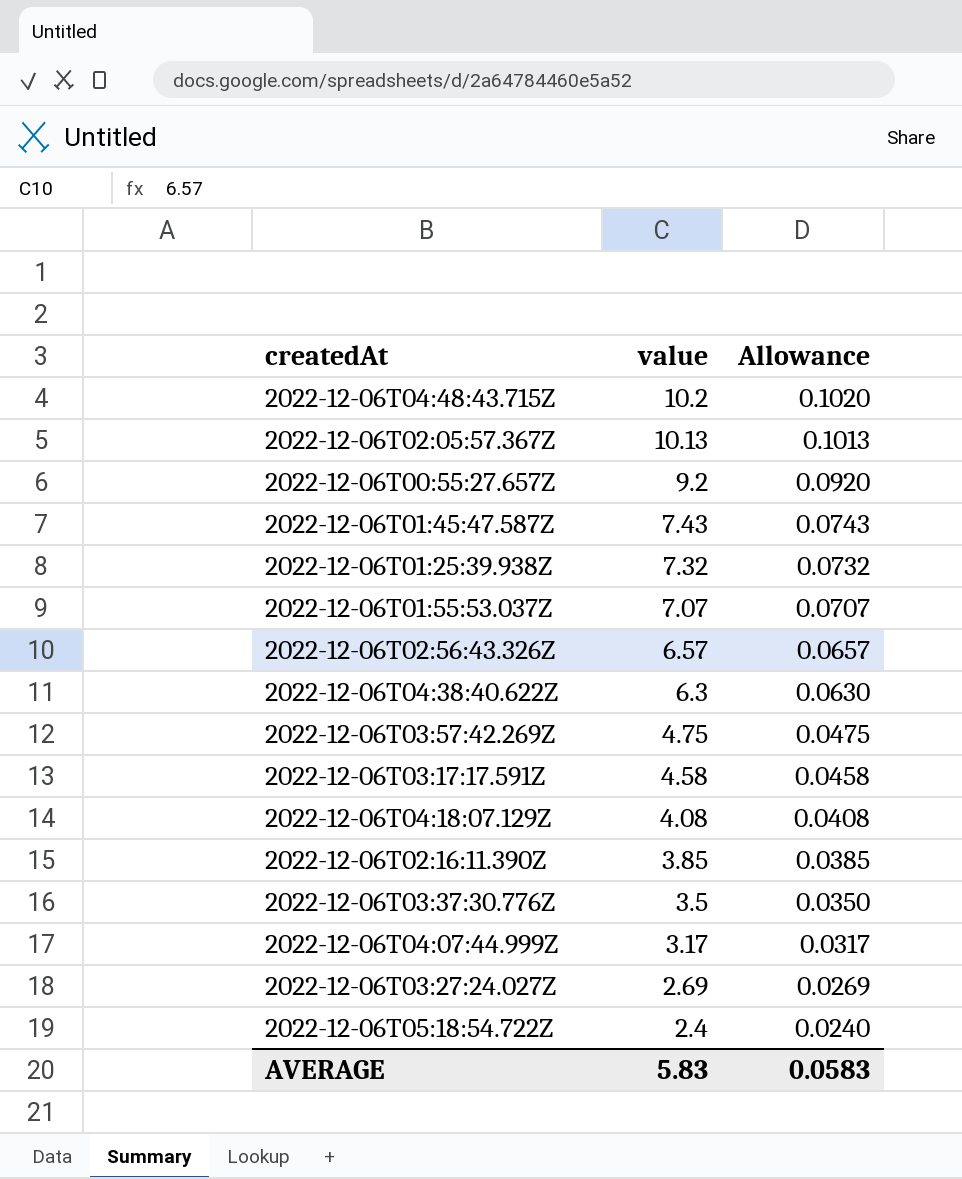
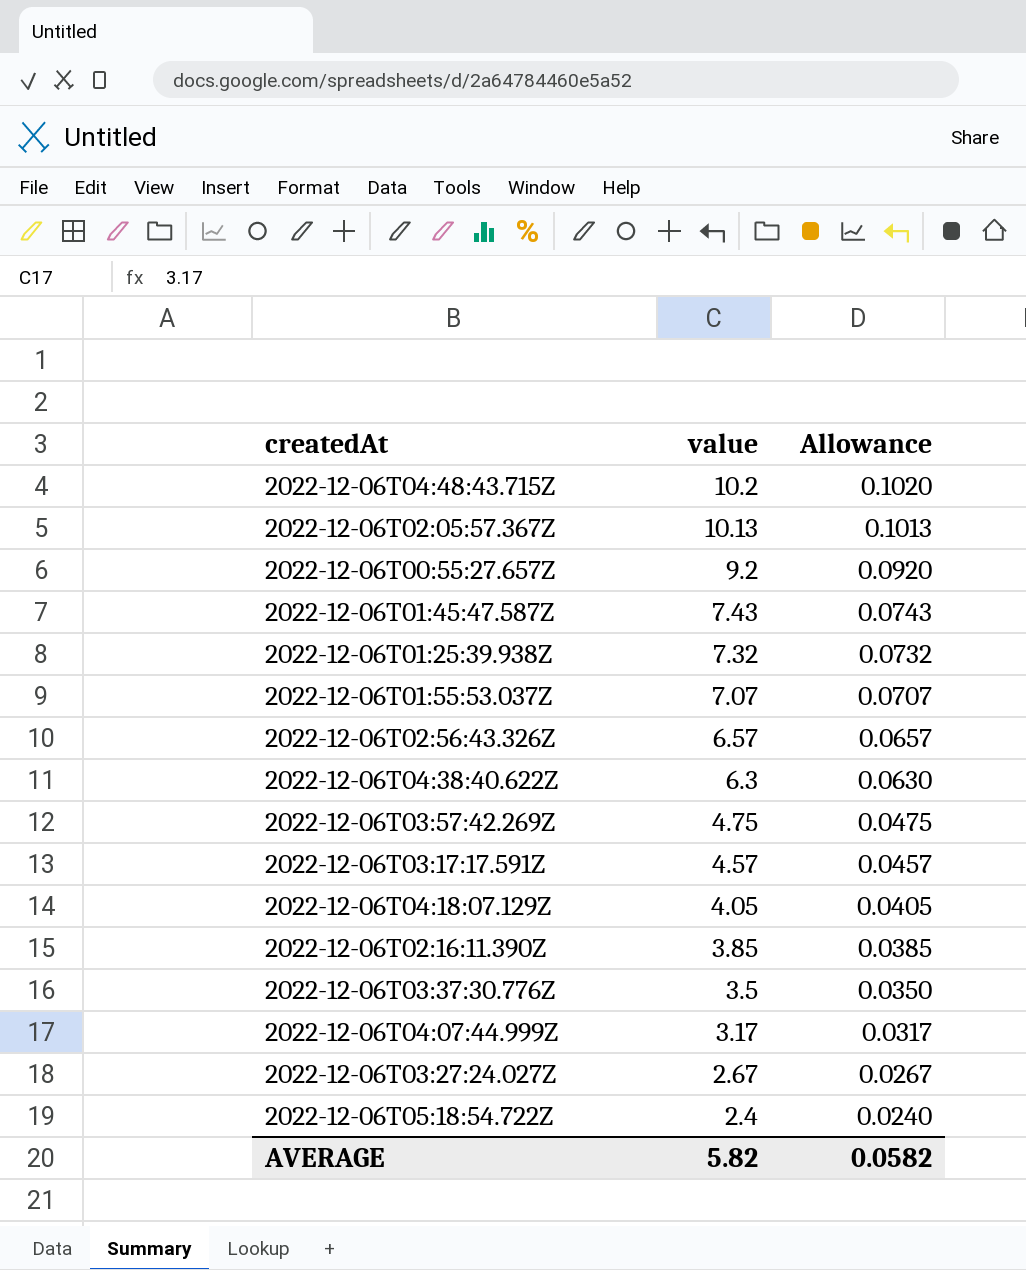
2022-12-06T03:17:17.591Z | value: 4.58 -> 4.57
2022-12-06T03:17:17.591Z | Allowance: 0.0458 -> 0.0457
2022-12-06T04:18:07.129Z | value: 4.08 -> 4.05
2022-12-06T04:18:07.129Z | Allowance: 0.0408 -> 0.0405
2022-12-06T03:27:24.027Z | value: 2.69 -> 2.67
2022-12-06T03:27:24.027Z | Allowance: 0.0269 -> 0.0267
AVERAGE | value: 5.83 -> 5.82
AVERAGE | Allowance: 0.0583 -> 0.0582

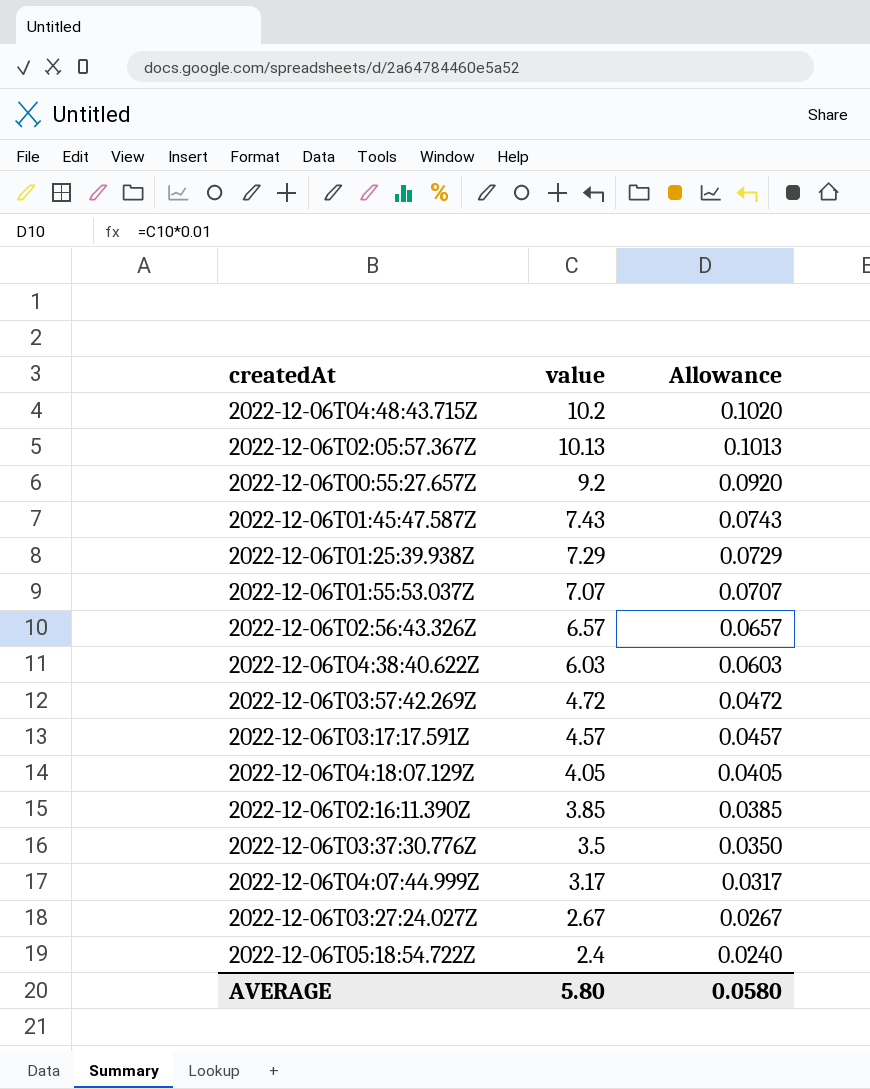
2022-12-06T01:25:39.938Z | value: 7.32 -> 7.29
2022-12-06T01:25:39.938Z | Allowance: 0.0732 -> 0.0729
2022-12-06T04:38:40.622Z | value: 6.3 -> 6.03
2022-12-06T04:38:40.622Z | Allowance: 0.0630 -> 0.0603
2022-12-06T03:57:42.269Z | value: 4.75 -> 4.72
2022-12-06T03:57:42.269Z | Allowance: 0.0475 -> 0.0472
AVERAGE | value: 5.82 -> 5.80
AVERAGE | Allowance: 0.0582 -> 0.0580

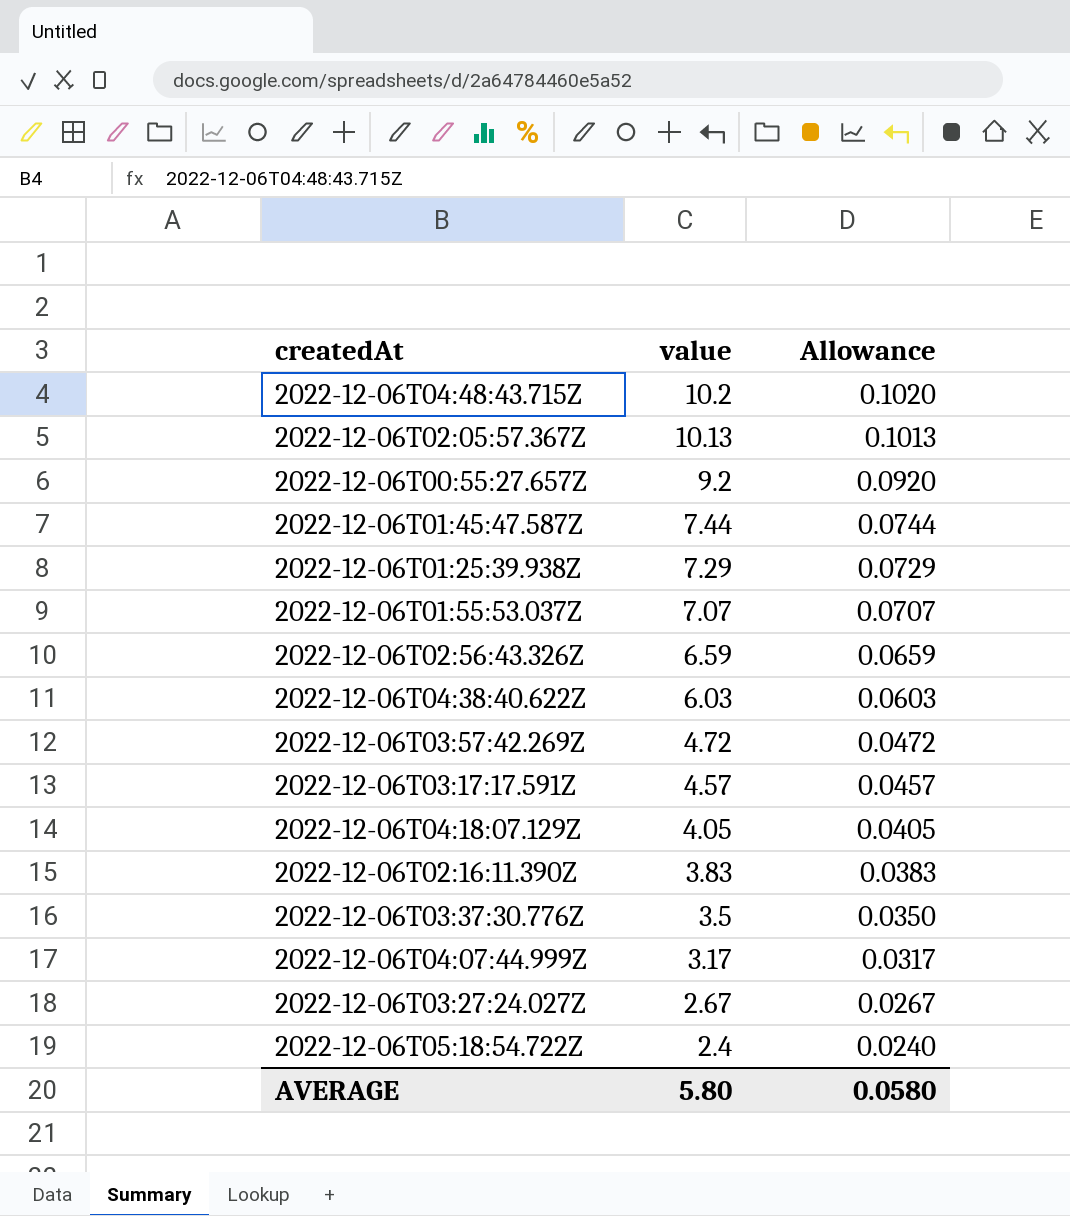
2022-12-06T01:45:47.587Z | value: 7.43 -> 7.44
2022-12-06T01:45:47.587Z | Allowance: 0.0743 -> 0.0744
2022-12-06T02:56:43.326Z | value: 6.57 -> 6.59
2022-12-06T02:56:43.326Z | Allowance: 0.0657 -> 0.0659
2022-12-06T02:16:11.390Z | value: 3.85 -> 3.83
2022-12-06T02:16:11.390Z | Allowance: 0.0385 -> 0.0383

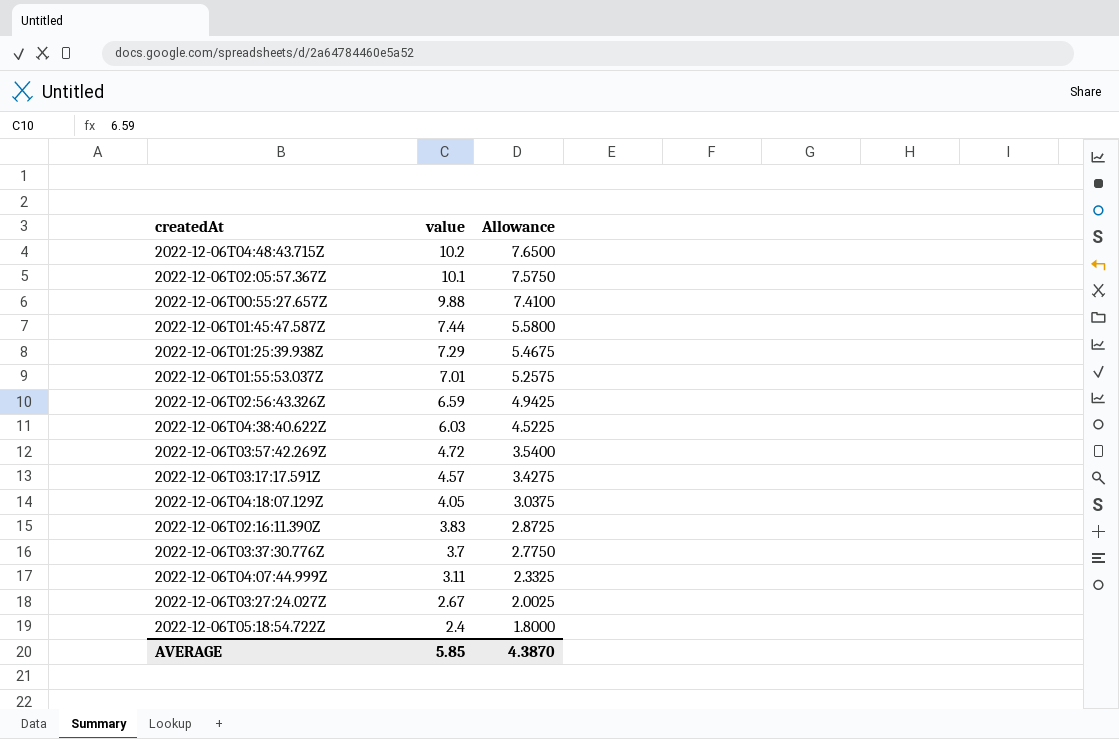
column Allowance | formula: [value] * 0.01 -> [value] * 0.75
2022-12-06T02:05:57.367Z | value: 10.13 -> 10.1
2022-12-06T00:55:27.657Z | value: 9.2 -> 9.88
2022-12-06T01:55:53.037Z | value: 7.07 -> 7.01
2022-12-06T03:37:30.776Z | value: 3.5 -> 3.7
2022-12-06T04:07:44.999Z | value: 3.17 -> 3.11
AVERAGE | value: 5.80 -> 5.85
AVERAGE | Allowance: 0.0580 -> 4.3870

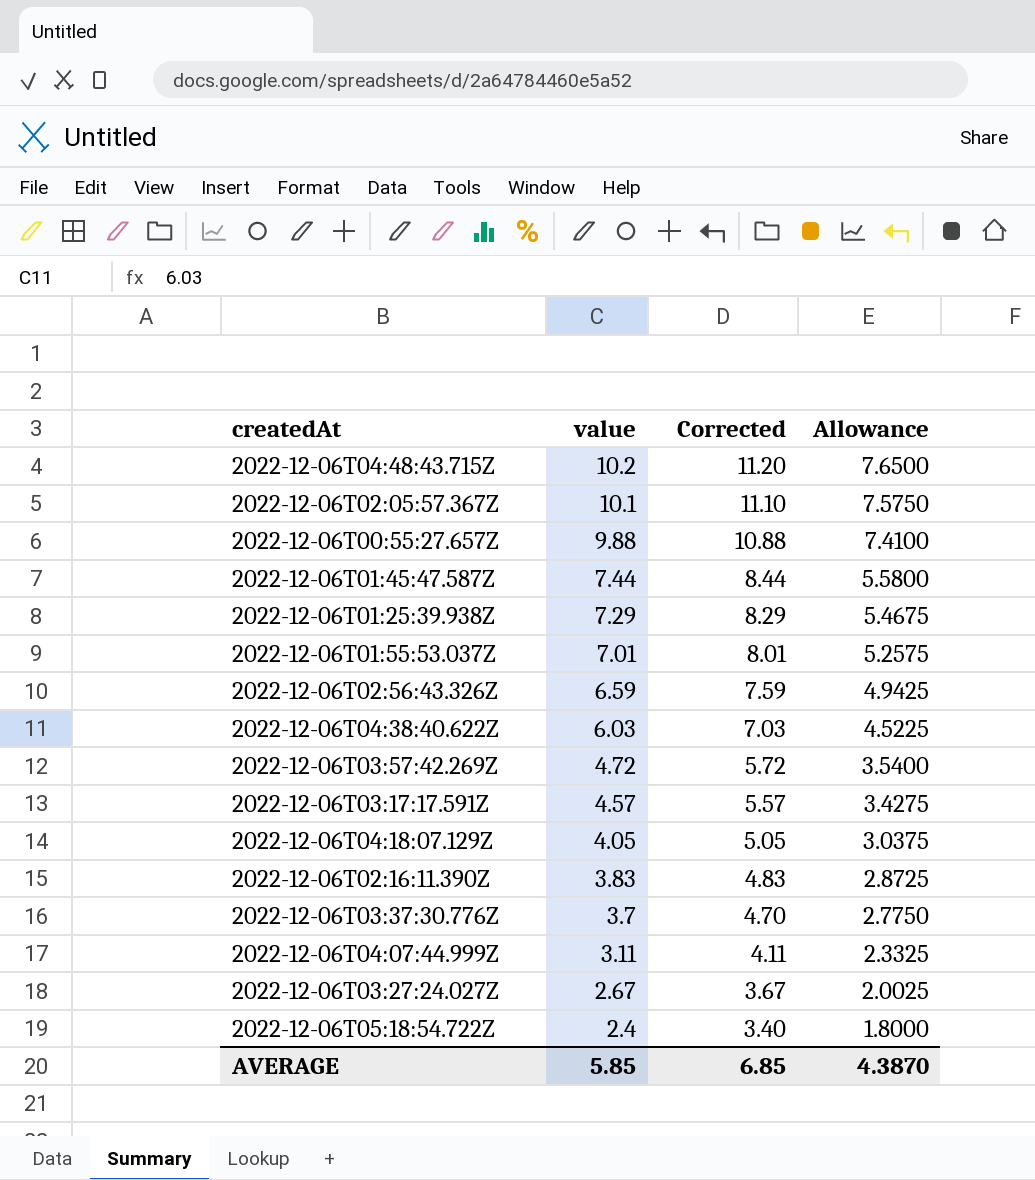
column Corrected | formula: none -> [value] + 1

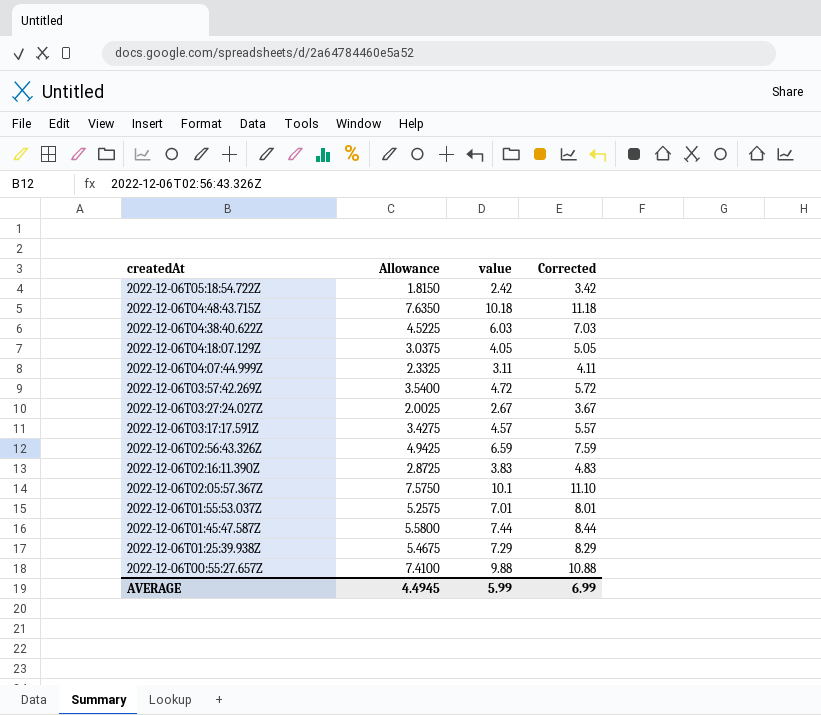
row order: value descending -> createdAt descending
column Allowance | position: 4 -> 2
row 2022-12-06T03:37:30.776Z: 3.7 | 4.70 | 2.7750 -> none
2022-12-06T05:18:54.722Z | Allowance: 1.8000 -> 1.8150
2022-12-06T05:18:54.722Z | value: 2.4 -> 2.42
2022-12-06T05:18:54.722Z | Corrected: 3.40 -> 3.42
2022-12-06T04:48:43.715Z | Allowance: 7.6500 -> 7.6350
2022-12-06T04:48:43.715Z | value: 10.2 -> 10.18
2022-12-06T04:48:43.715Z | Corrected: 11.20 -> 11.18
AVERAGE | Allowance: 4.3870 -> 4.4945
AVERAGE | value: 5.85 -> 5.99
AVERAGE | Corrected: 6.85 -> 6.99

